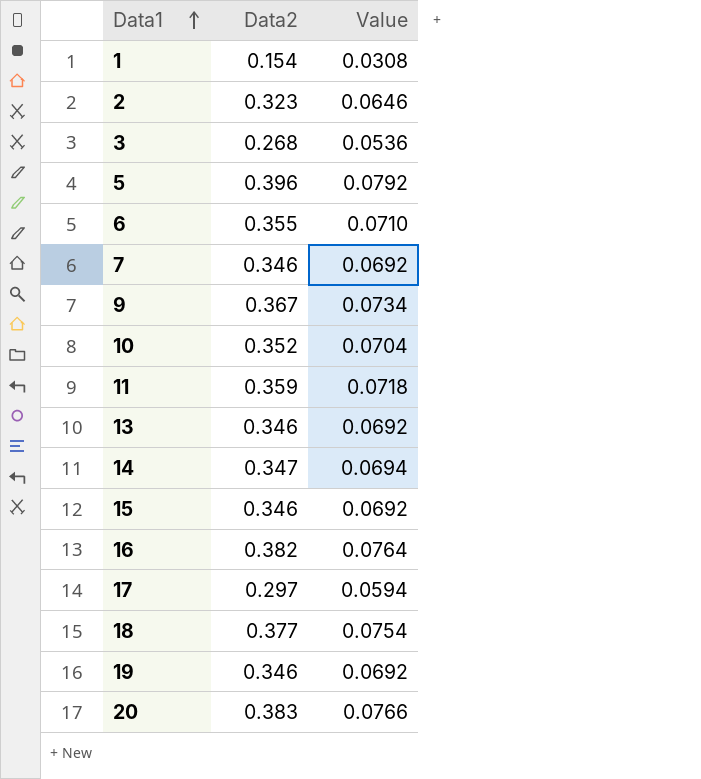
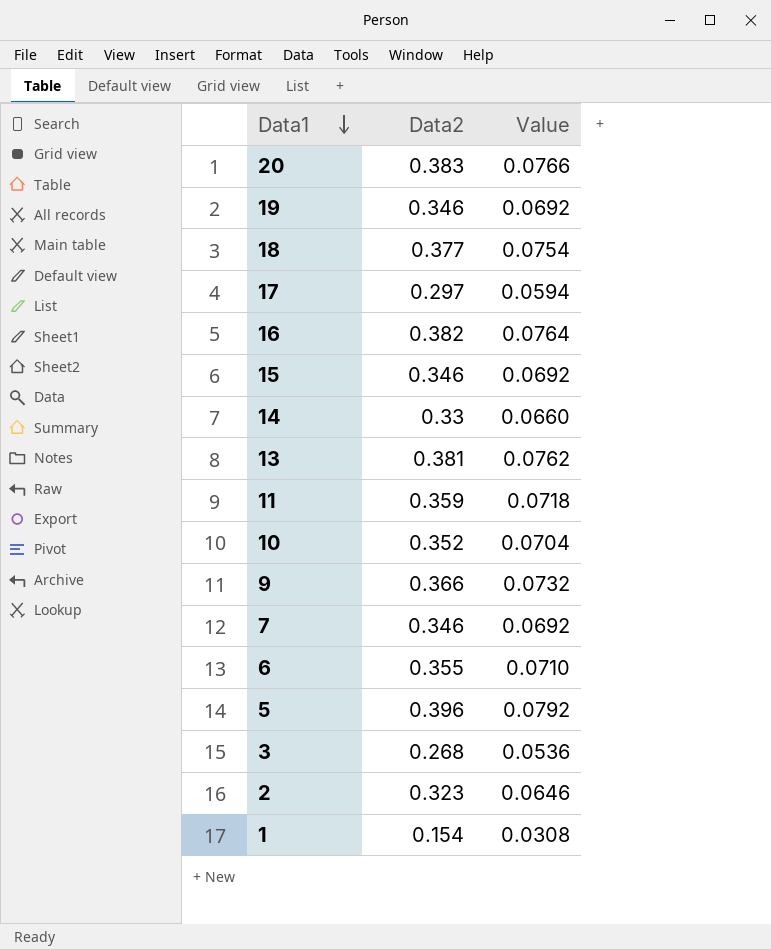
row order: Data1 ascending -> Data1 descending
14 | Data2: 0.347 -> 0.33
14 | Value: 0.0694 -> 0.0660
13 | Data2: 0.346 -> 0.381
13 | Value: 0.0692 -> 0.0762
9 | Data2: 0.367 -> 0.366
9 | Value: 0.0734 -> 0.0732

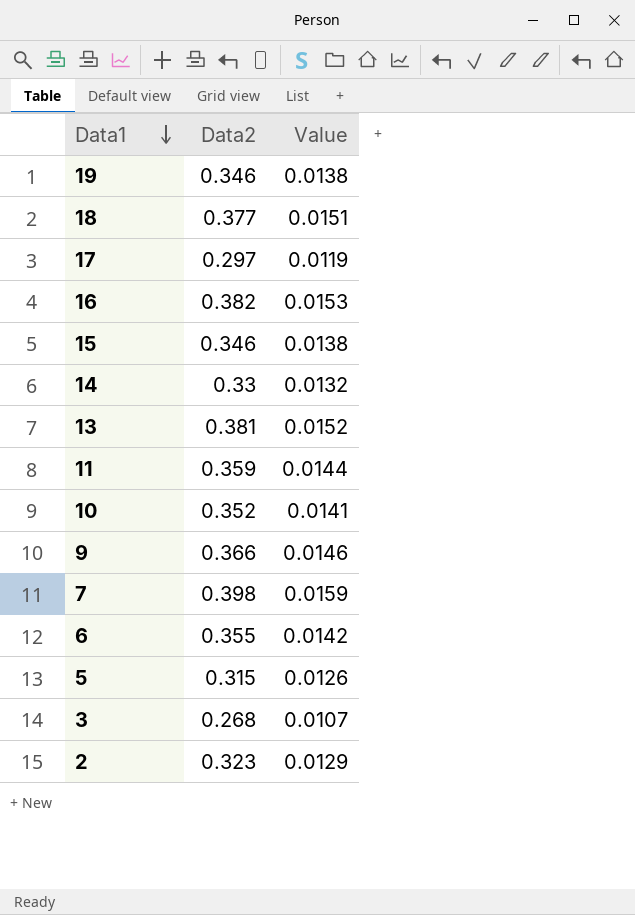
column Value | formula: [Data2] * 0.2 -> [Data2] * 0.04
row 20: 0.383 | 0.0766 -> none
row 1: 0.154 | 0.0308 -> none
7 | Data2: 0.346 -> 0.398
5 | Data2: 0.396 -> 0.315

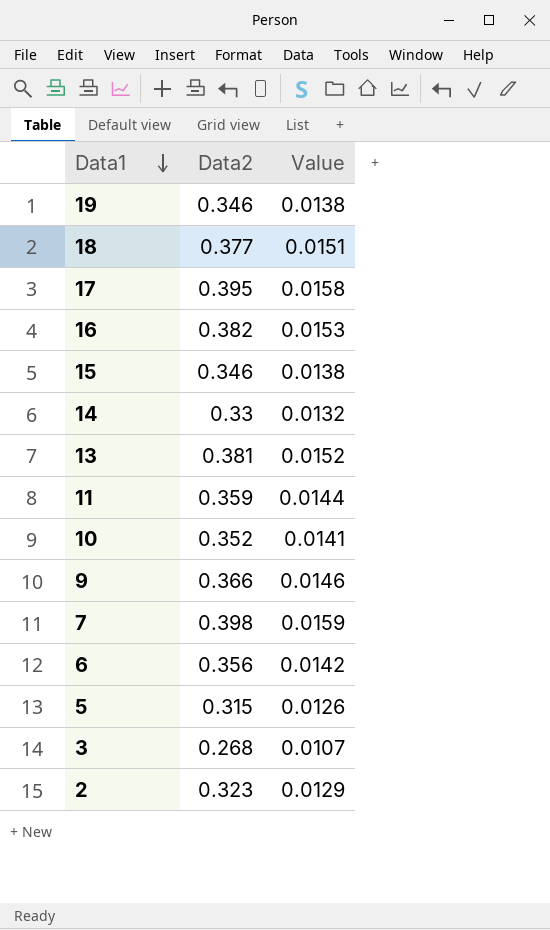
17 | Data2: 0.297 -> 0.395
17 | Value: 0.0119 -> 0.0158
6 | Data2: 0.355 -> 0.356

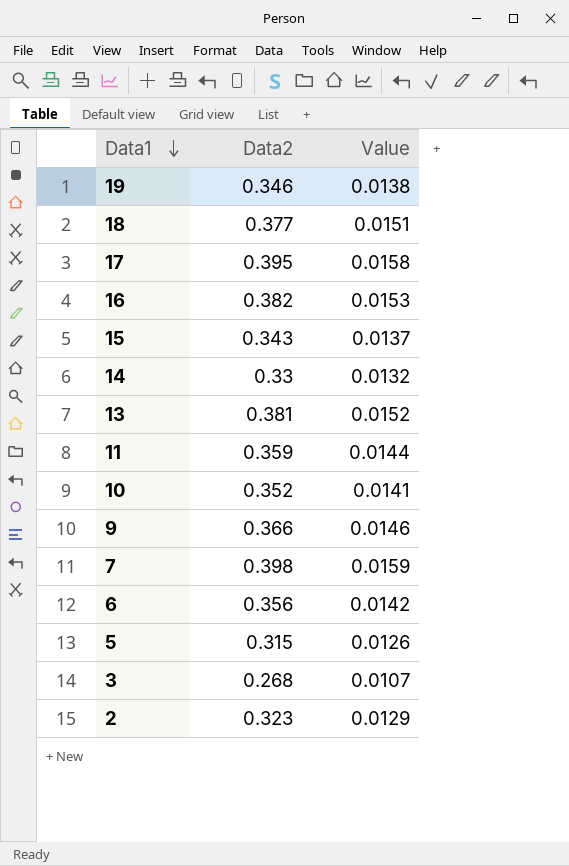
15 | Data2: 0.346 -> 0.343
15 | Value: 0.0138 -> 0.0137

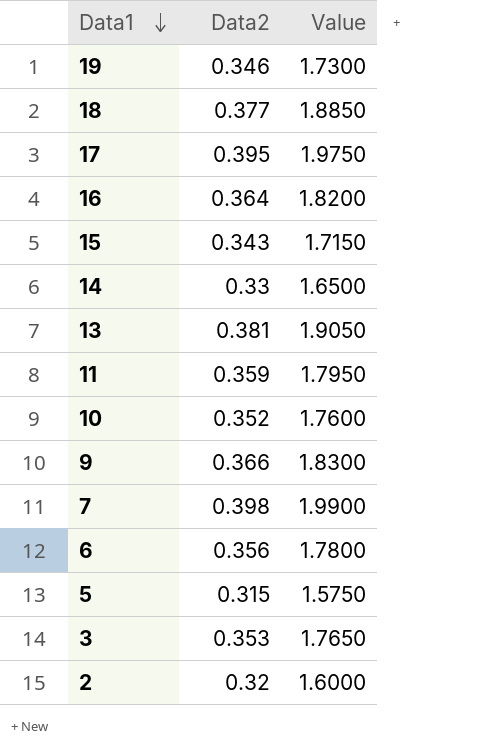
column Value | formula: [Data2] * 0.04 -> [Data2] * 5
16 | Data2: 0.382 -> 0.364
3 | Data2: 0.268 -> 0.353
2 | Data2: 0.323 -> 0.32

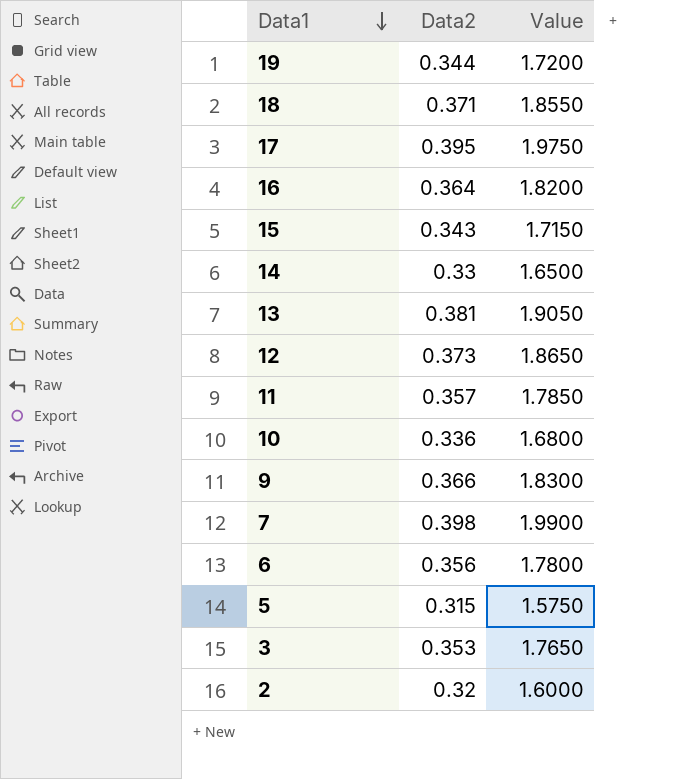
19 | Data2: 0.346 -> 0.344
19 | Value: 1.7300 -> 1.7200
18 | Data2: 0.377 -> 0.371
18 | Value: 1.8850 -> 1.8550
row 12: none -> 0.373 | 1.8650
11 | Data2: 0.359 -> 0.357
11 | Value: 1.7950 -> 1.7850
10 | Data2: 0.352 -> 0.336
10 | Value: 1.7600 -> 1.6800

